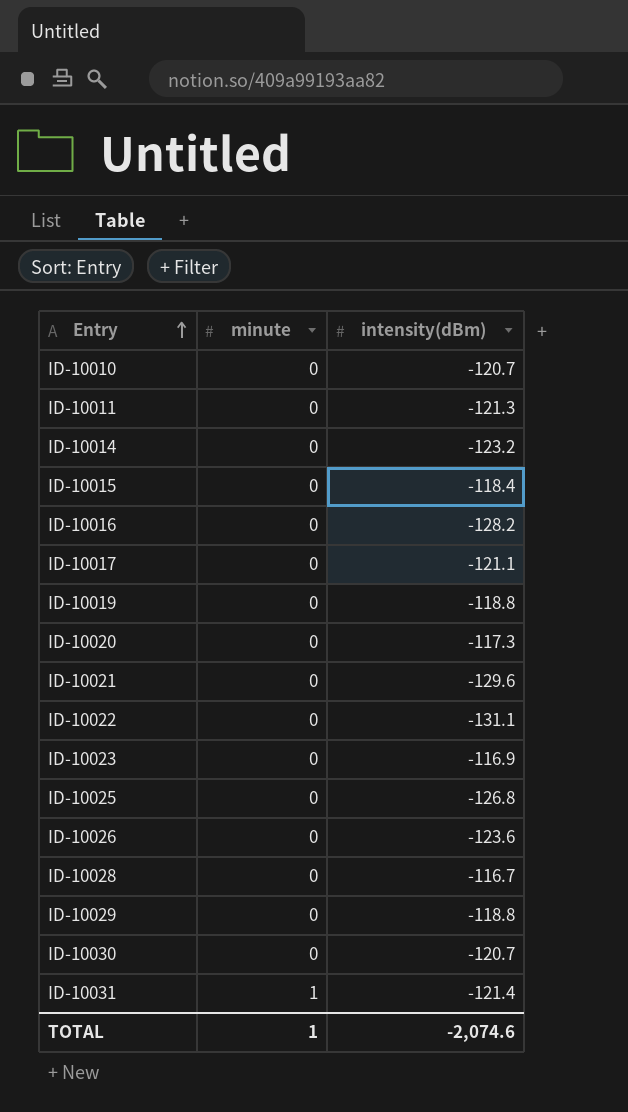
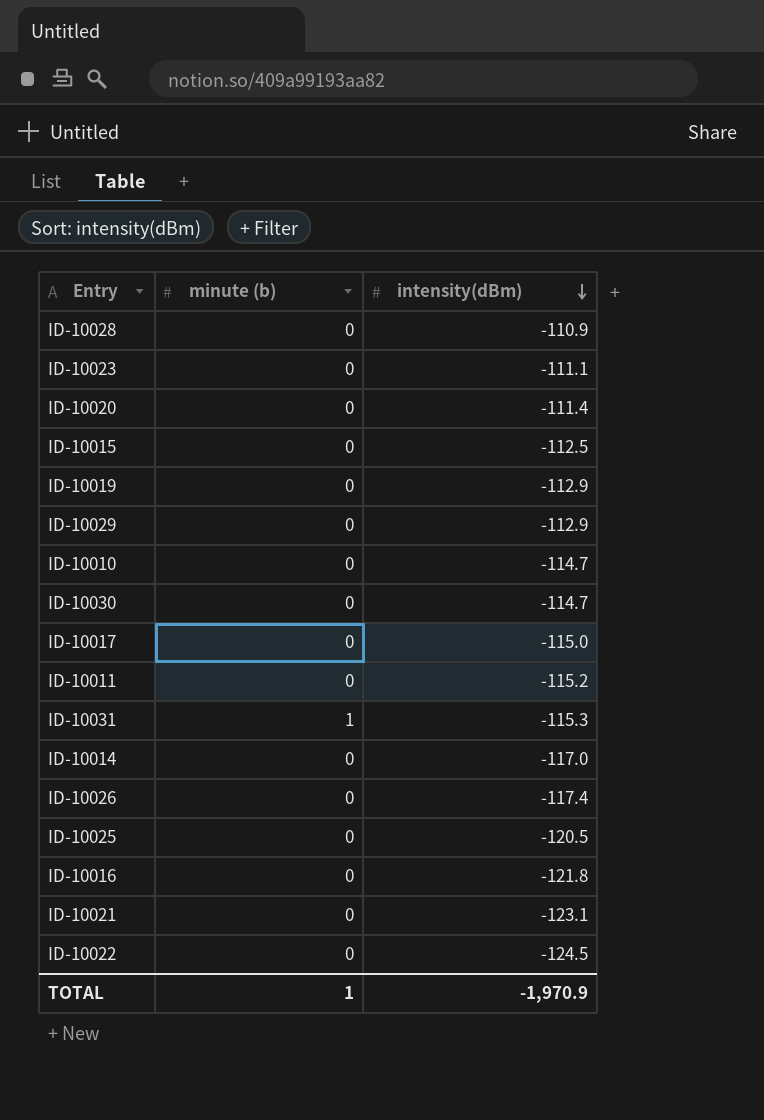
row order: Entry ascending -> intensity(dBm) descending
column name: minute -> minute (b)
ID-10028 | intensity(dBm): -116.7 -> -110.9
ID-10023 | intensity(dBm): -116.9 -> -111.1
ID-10020 | intensity(dBm): -117.3 -> -111.4
ID-10015 | intensity(dBm): -118.4 -> -112.5
ID-10019 | intensity(dBm): -118.8 -> -112.9
ID-10029 | intensity(dBm): -118.8 -> -112.9
ID-10010 | intensity(dBm): -120.7 -> -114.7
ID-10030 | intensity(dBm): -120.7 -> -114.7
ID-10017 | intensity(dBm): -121.1 -> -115.0
ID-10011 | intensity(dBm): -121.3 -> -115.2
ID-10031 | intensity(dBm): -121.4 -> -115.3
ID-10014 | intensity(dBm): -123.2 -> -117.0
ID-10026 | intensity(dBm): -123.6 -> -117.4
ID-10025 | intensity(dBm): -126.8 -> -120.5
ID-10016 | intensity(dBm): -128.2 -> -121.8
ID-10021 | intensity(dBm): -129.6 -> -123.1
ID-10022 | intensity(dBm): -131.1 -> -124.5
TOTAL | intensity(dBm): -2,074.6 -> -1,970.9

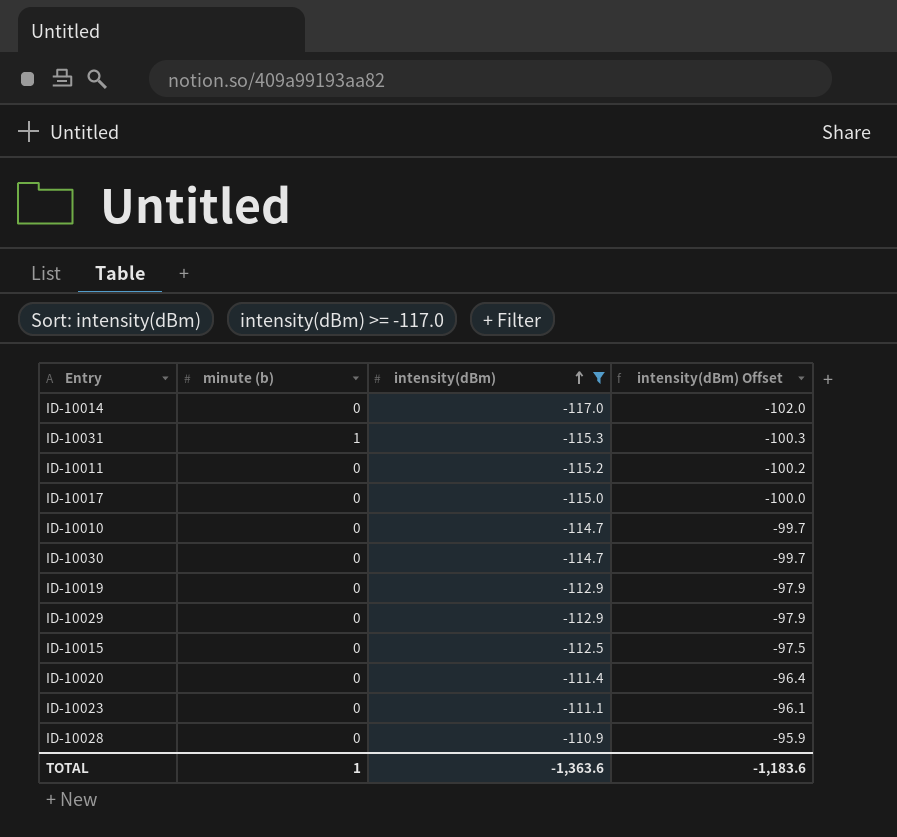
filter: none -> intensity(dBm) >= -117.0
row order: intensity(dBm) descending -> intensity(dBm) ascending
column intensity(dBm) Offset | formula: none -> [intensity(dBm)] + 15
TOTAL | intensity(dBm): -1,970.9 -> -1,363.6

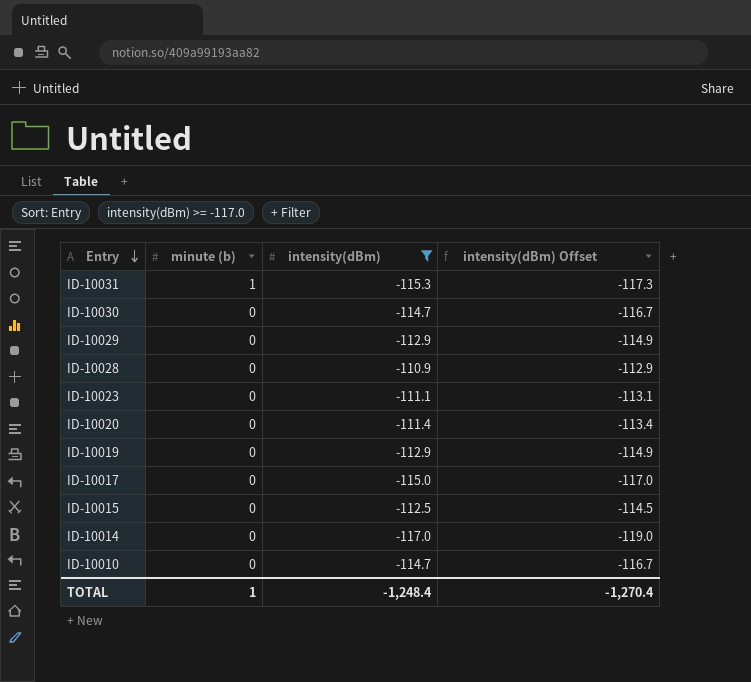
row order: intensity(dBm) ascending -> Entry descending
column intensity(dBm) Offset | formula: [intensity(dBm)] + 15 -> [intensity(dBm)] - 2
row ID-10011: 0 | -115.2 | -100.2 -> none
TOTAL | intensity(dBm): -1,363.6 -> -1,248.4
TOTAL | intensity(dBm) Offset: -1,183.6 -> -1,270.4

